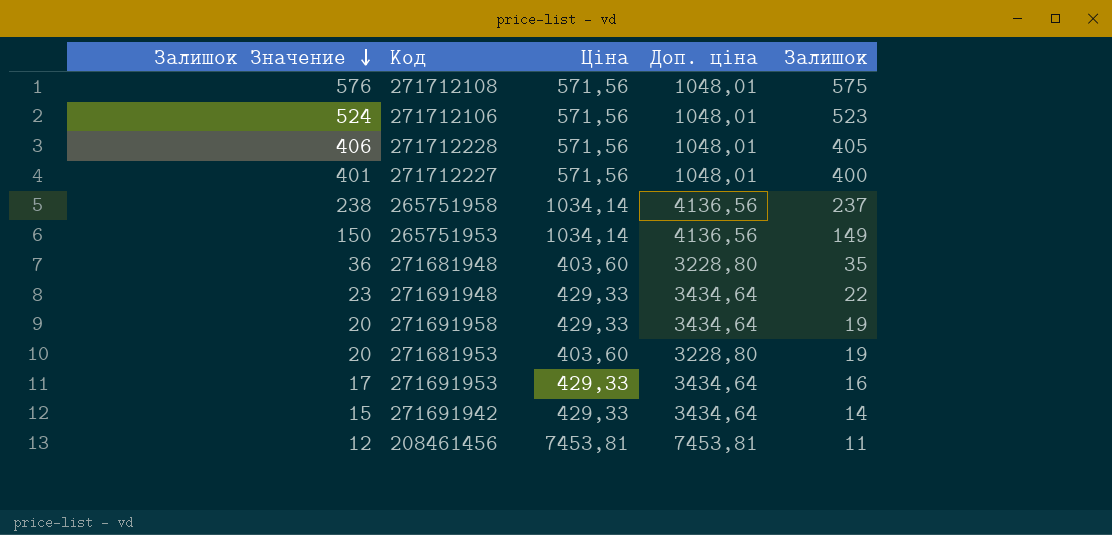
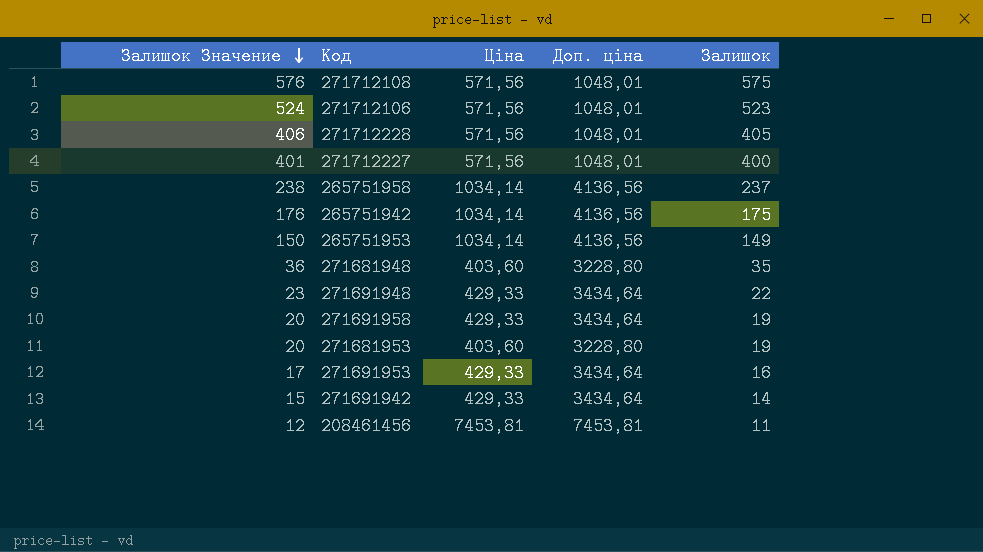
row 265751942: none -> 176 | 1034,14 | 4136,56 | 175

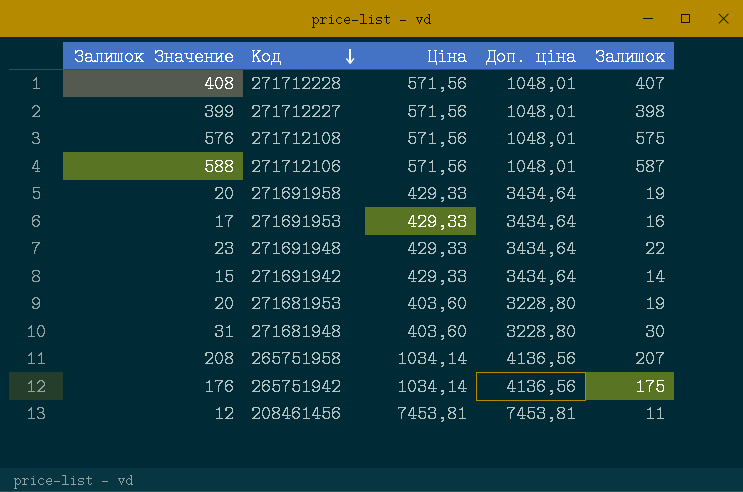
row order: Залишок Значение descending -> Код descending
row 265751953: 150 | 1034,14 | 4136,56 | 149 -> none
271712228 | Залишок Значение: 406 -> 408
271712228 | Залишок: 405 -> 407
271712227 | Залишок Значение: 401 -> 399
271712227 | Залишок: 400 -> 398
271712106 | Залишок Значение: 524 -> 588
271712106 | Залишок: 523 -> 587
271681948 | Залишок Значение: 36 -> 31
271681948 | Залишок: 35 -> 30
265751958 | Залишок Значение: 238 -> 208
265751958 | Залишок: 237 -> 207

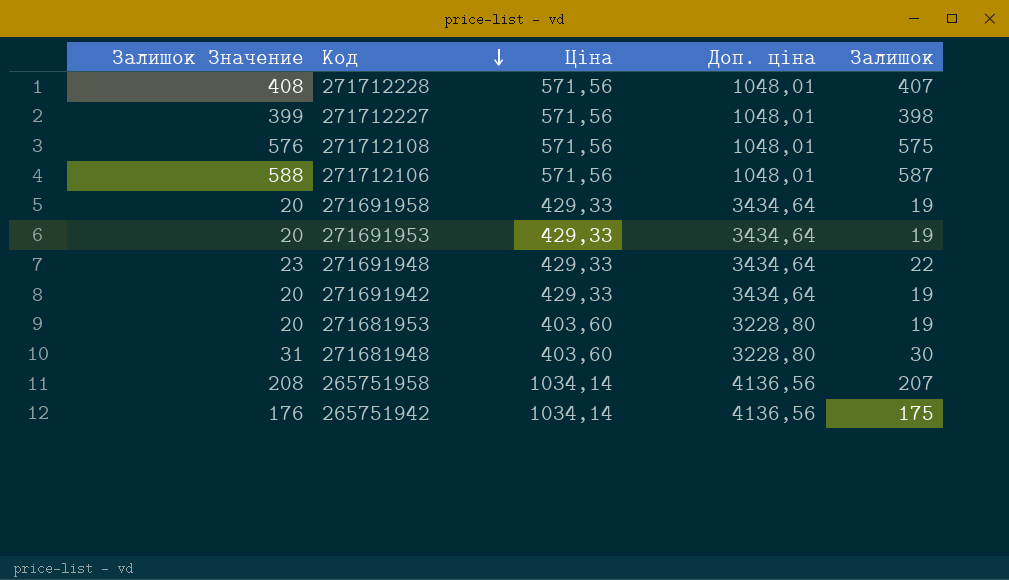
row 208461456: 12 | 7453,81 | 7453,81 | 11 -> none
271691953 | Залишок Значение: 17 -> 20
271691953 | Залишок: 16 -> 19
271691942 | Залишок Значение: 15 -> 20
271691942 | Залишок: 14 -> 19

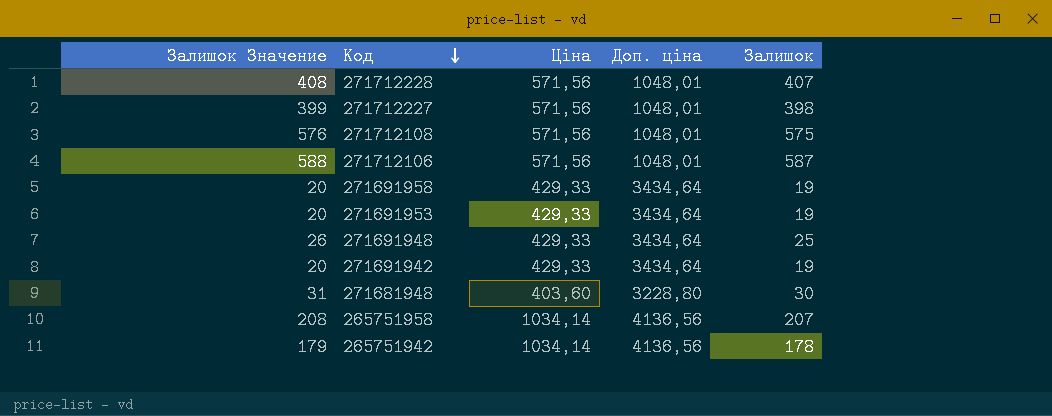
row 271681953: 20 | 403,60 | 3228,80 | 19 -> none
271691948 | Залишок Значение: 23 -> 26
271691948 | Залишок: 22 -> 25
265751942 | Залишок Значение: 176 -> 179
265751942 | Залишок: 175 -> 178

